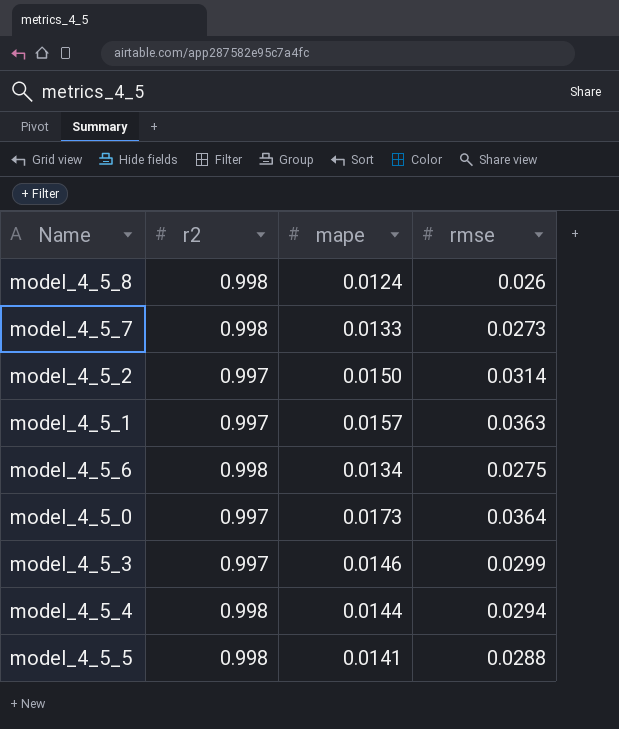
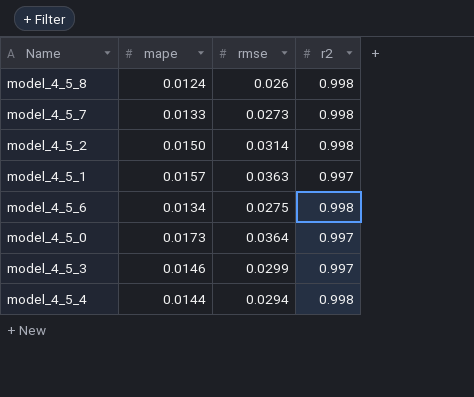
column r2 | position: 2 -> 4
row model_4_5_5: 0.998 | 0.0141 | 0.0288 -> none
model_4_5_2 | r2: 0.997 -> 0.998

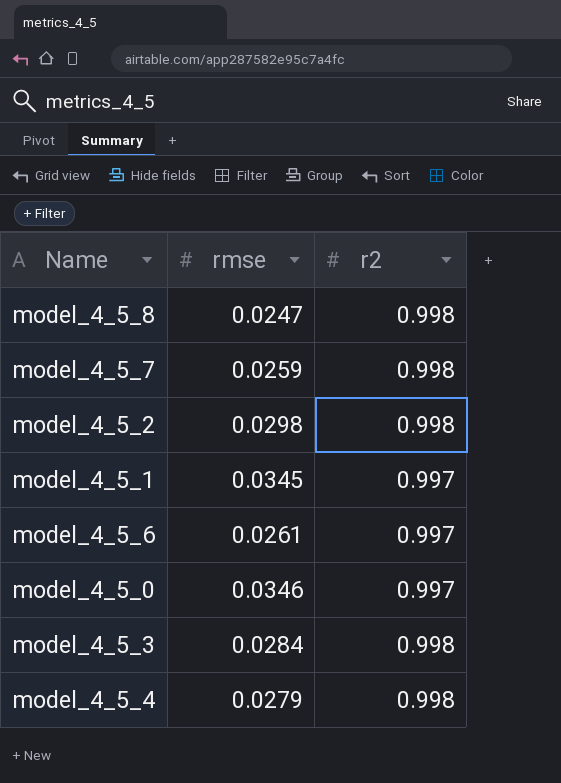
column mape | position: 2 -> none
model_4_5_8 | rmse: 0.026 -> 0.0247
model_4_5_7 | rmse: 0.0273 -> 0.0259
model_4_5_2 | rmse: 0.0314 -> 0.0298
model_4_5_1 | rmse: 0.0363 -> 0.0345
model_4_5_6 | rmse: 0.0275 -> 0.0261
model_4_5_6 | r2: 0.998 -> 0.997
model_4_5_0 | rmse: 0.0364 -> 0.0346
model_4_5_3 | rmse: 0.0299 -> 0.0284
model_4_5_3 | r2: 0.997 -> 0.998
model_4_5_4 | rmse: 0.0294 -> 0.0279

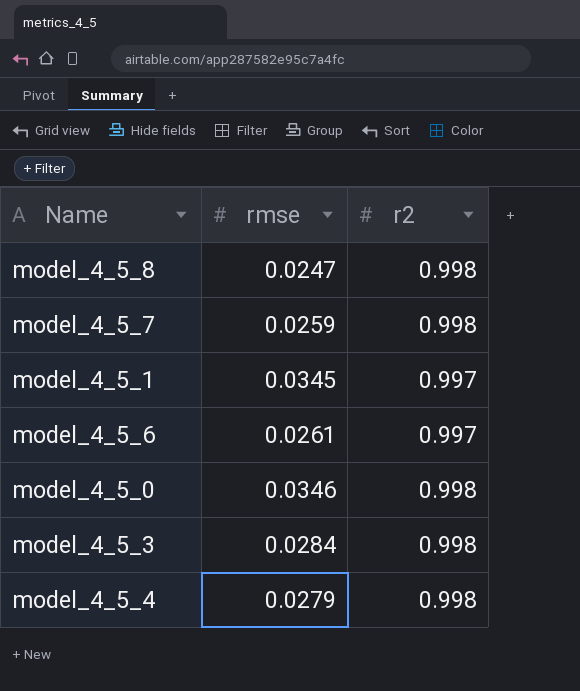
row model_4_5_2: 0.0298 | 0.998 -> none
model_4_5_0 | r2: 0.997 -> 0.998

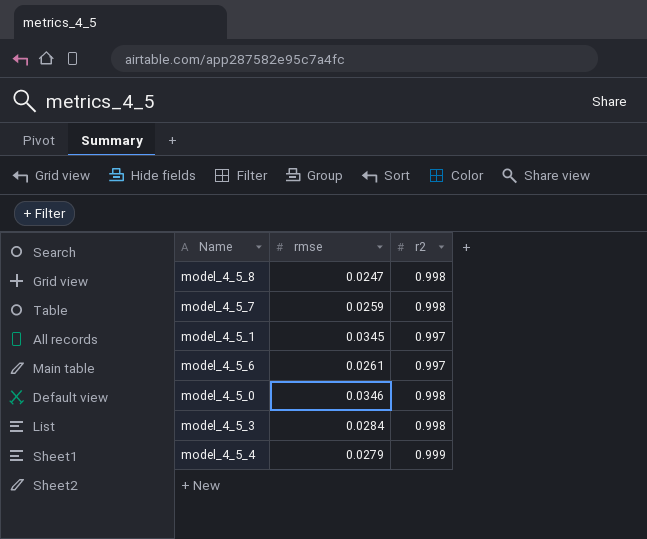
model_4_5_4 | r2: 0.998 -> 0.999

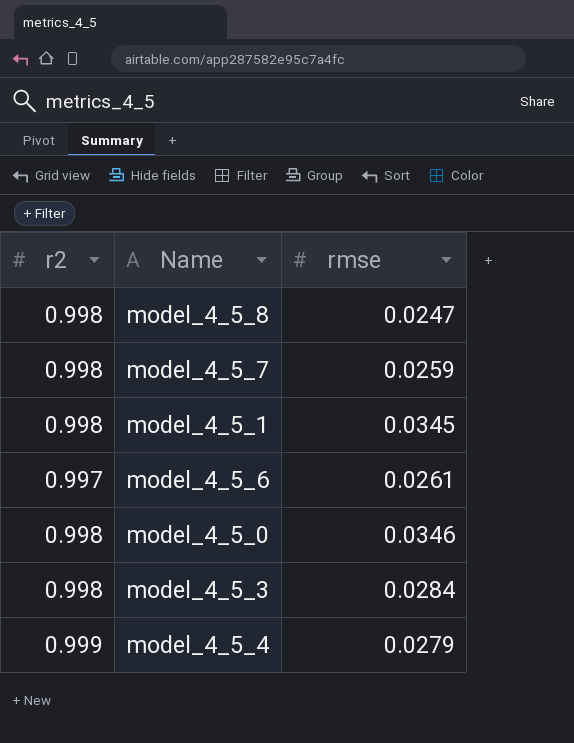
column r2 | position: 3 -> 1
model_4_5_1 | r2: 0.997 -> 0.998

